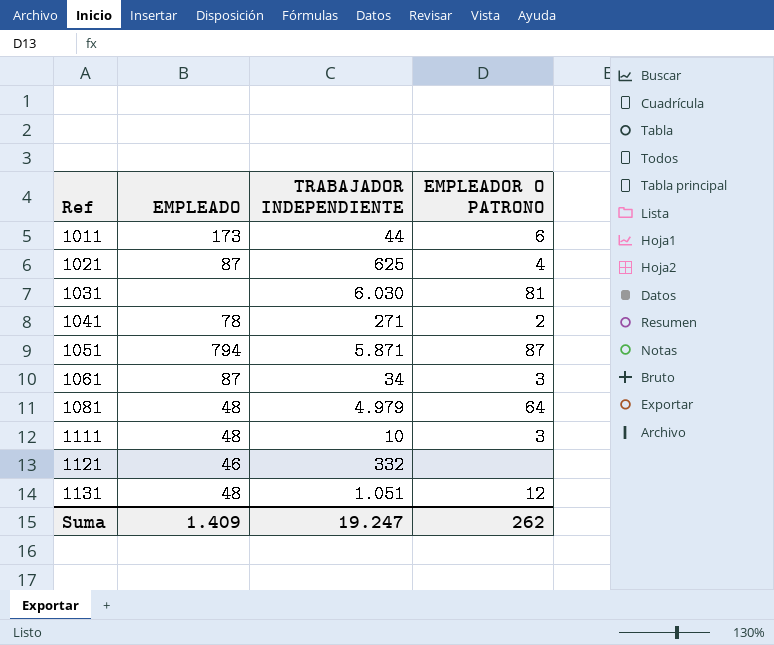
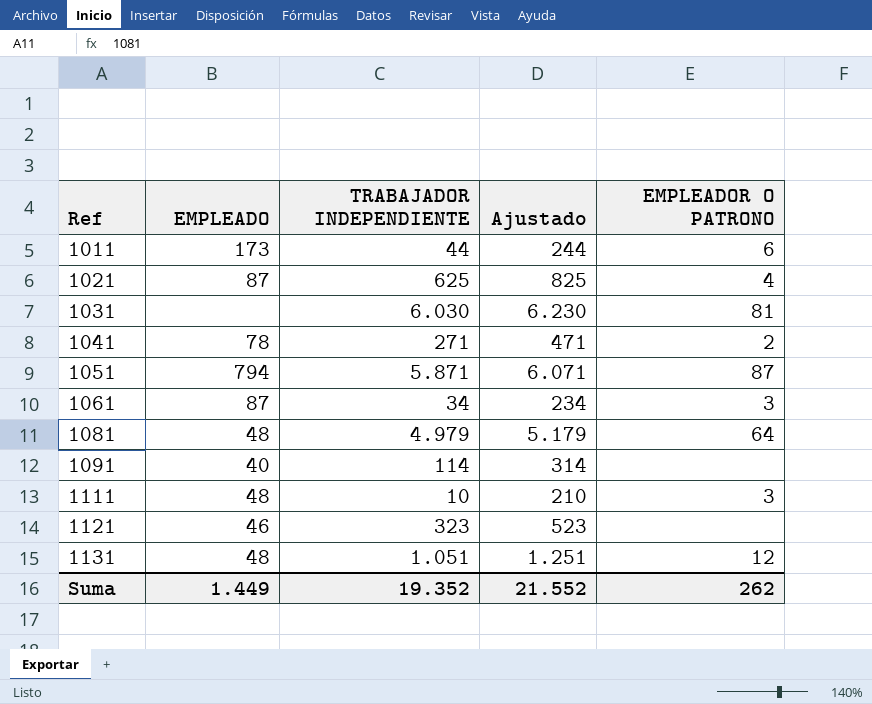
column Ajustado | formula: none -> [TRABAJADOR INDEPENDIENTE] + 200
row 1091: none -> 40 | 114 | 314 | none
1121 | TRABAJADOR INDEPENDIENTE: 332 -> 323
Suma | EMPLEADO: 1.409 -> 1.449
Suma | TRABAJADOR INDEPENDIENTE: 19.247 -> 19.352

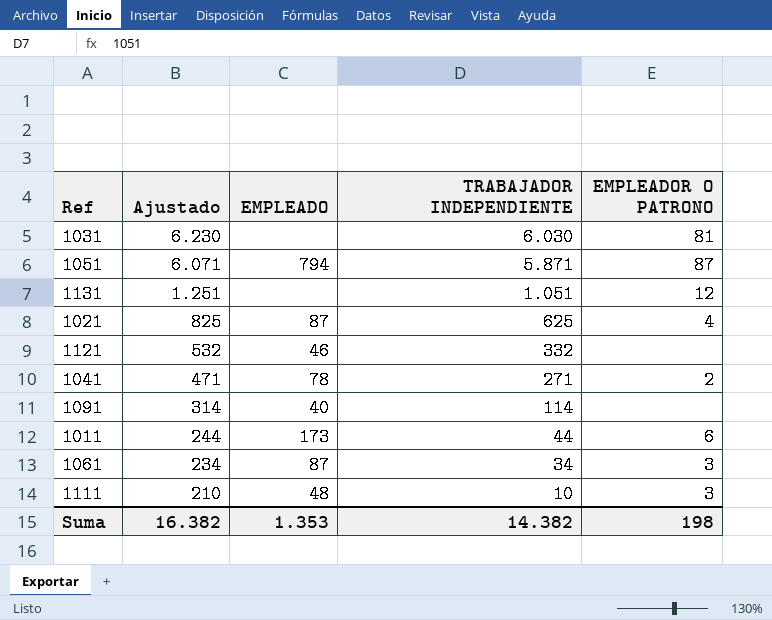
row order: Ref ascending -> Ajustado descending
column Ajustado | position: 4 -> 2
row 1081: 48 | 4.979 | 5.179 | 64 -> none
1131 | EMPLEADO: 48 -> none
1121 | Ajustado: 523 -> 532
1121 | TRABAJADOR INDEPENDIENTE: 323 -> 332
Suma | Ajustado: 21.552 -> 16.382
Suma | EMPLEADO: 1.449 -> 1.353
Suma | TRABAJADOR INDEPENDIENTE: 19.352 -> 14.382
Suma | EMPLEADOR O PATRONO: 262 -> 198

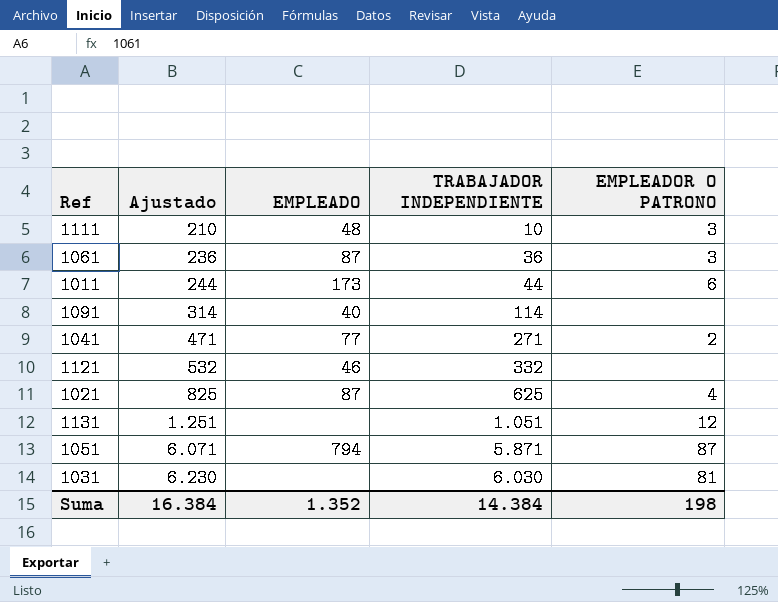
row order: Ajustado descending -> Ajustado ascending
1061 | Ajustado: 234 -> 236
1061 | TRABAJADOR INDEPENDIENTE: 34 -> 36
1041 | EMPLEADO: 78 -> 77
Suma | Ajustado: 16.382 -> 16.384
Suma | EMPLEADO: 1.353 -> 1.352
Suma | TRABAJADOR INDEPENDIENTE: 14.382 -> 14.384

